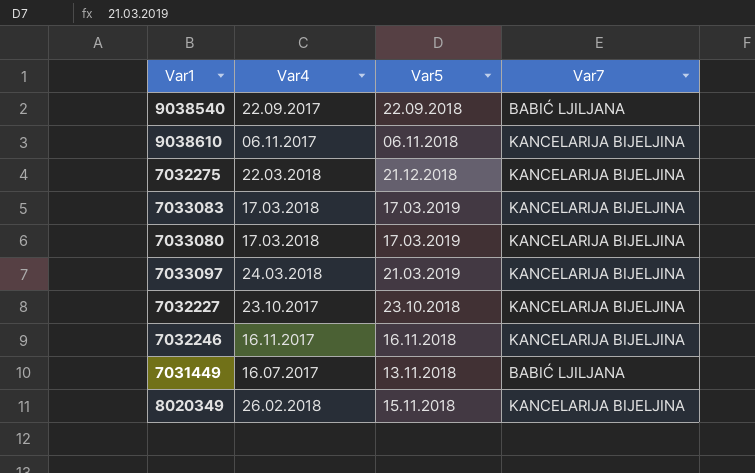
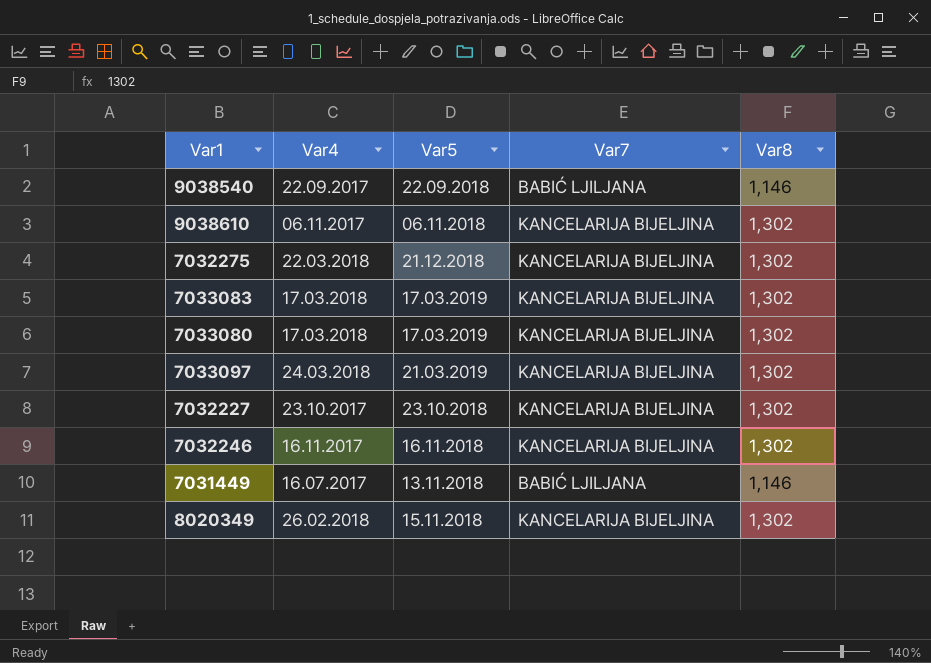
column Var8 | position: none -> 5

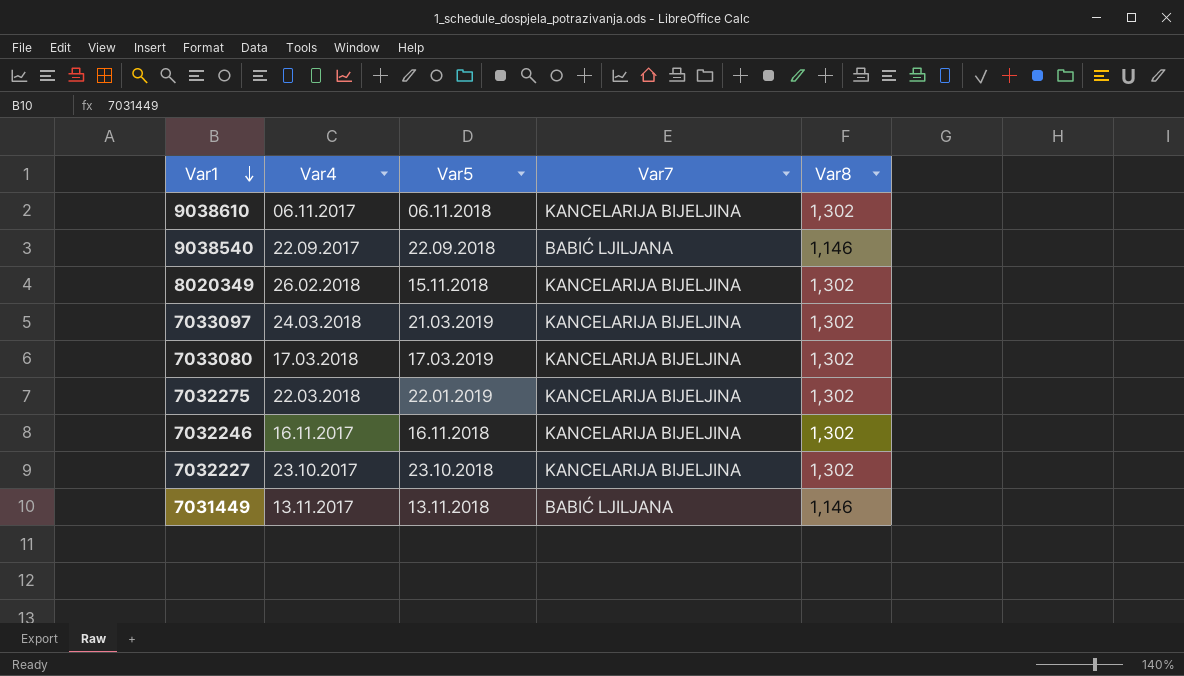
row order: none -> Var1 descending
row 7033083: 17.03.2018 | 17.03.2019 | KANCELARIJA BIJELJINA | 1,302 -> none
7032275 | Var5: 21.12.2018 -> 22.01.2019
7031449 | Var4: 16.07.2017 -> 13.11.2017

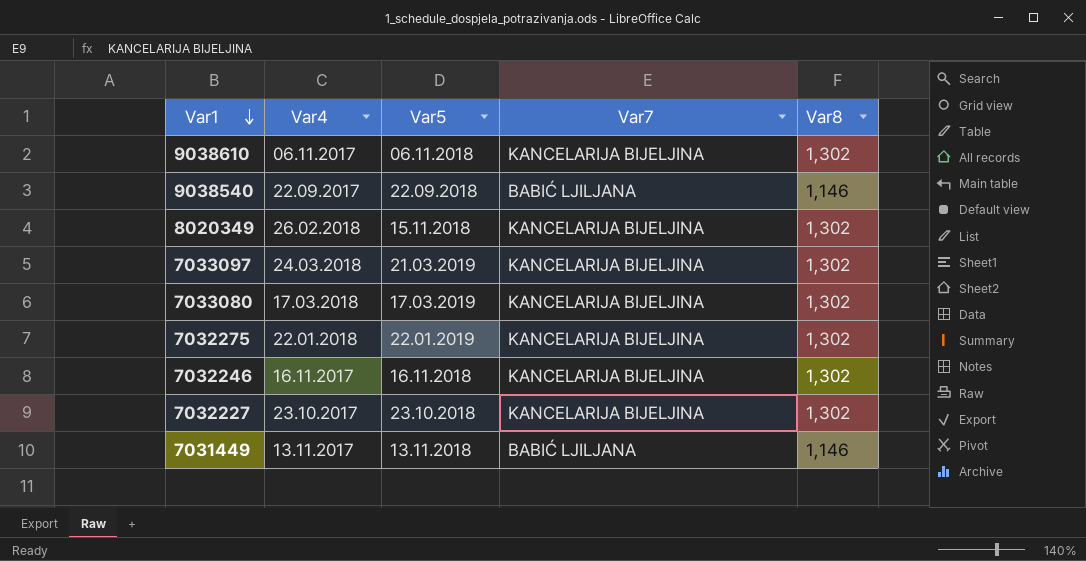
7032275 | Var4: 22.03.2018 -> 22.01.2018

